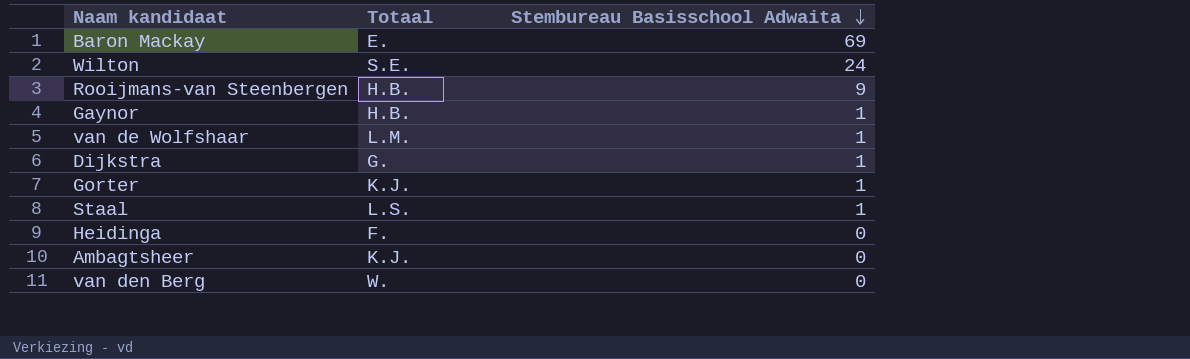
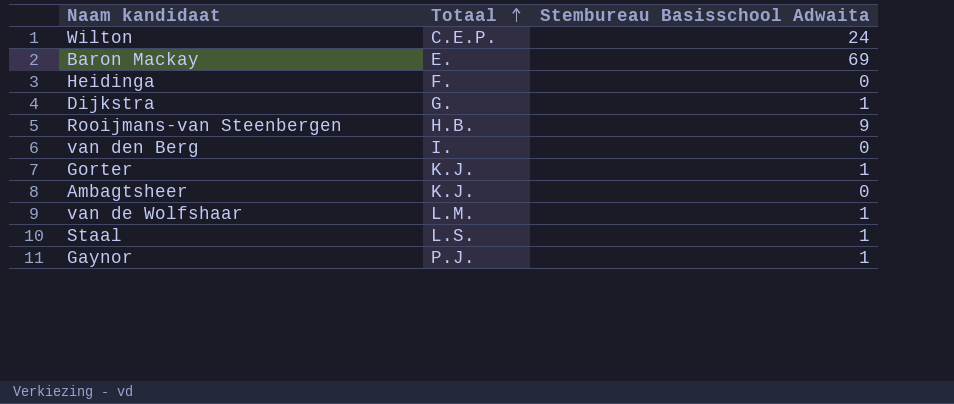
row order: Stembureau Basisschool Adwaita descending -> Totaal ascending
Wilton | Totaal: S.E. -> C.E.P.
van den Berg | Totaal: W. -> I.
Gaynor | Totaal: H.B. -> P.J.

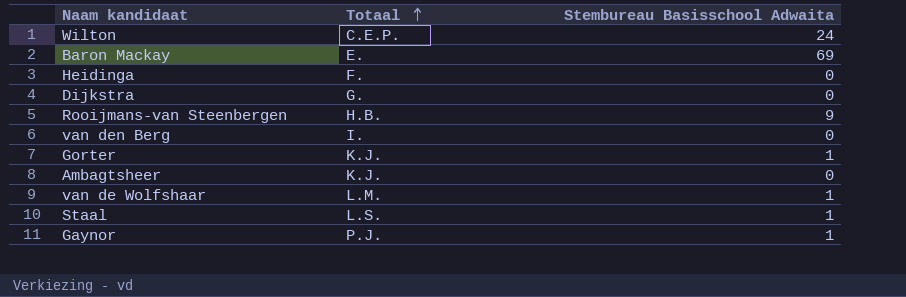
Dijkstra | Stembureau Basisschool Adwaita: 1 -> 0

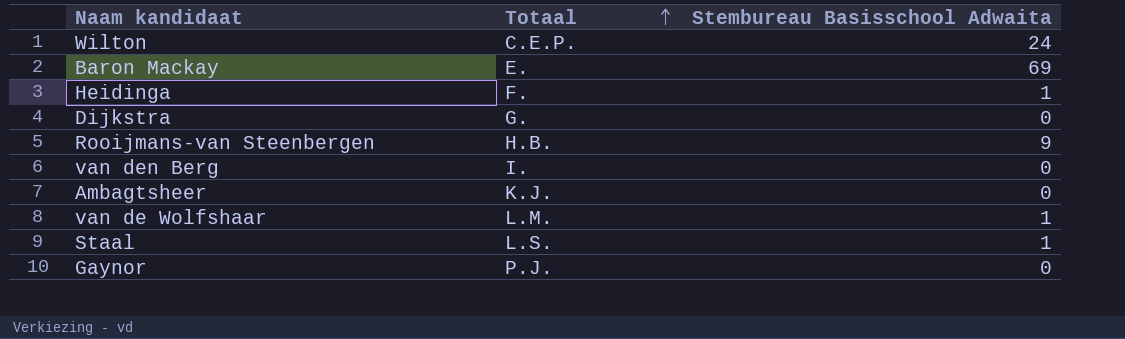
row Gorter: K.J. | 1 -> none
Heidinga | Stembureau Basisschool Adwaita: 0 -> 1
Gaynor | Stembureau Basisschool Adwaita: 1 -> 0

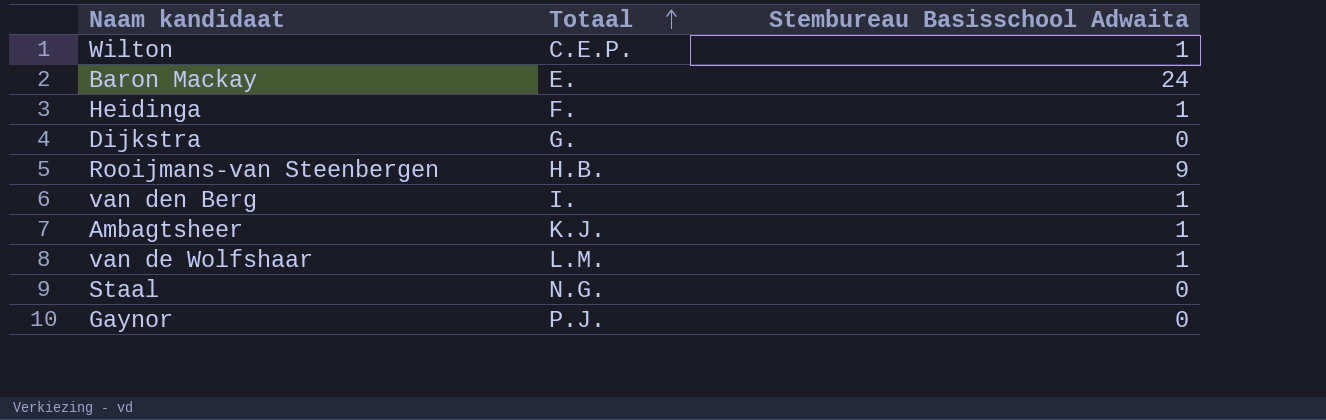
Wilton | Stembureau Basisschool Adwaita: 24 -> 1
Baron Mackay | Stembureau Basisschool Adwaita: 69 -> 24
van den Berg | Stembureau Basisschool Adwaita: 0 -> 1
Ambagtsheer | Stembureau Basisschool Adwaita: 0 -> 1
Staal | Totaal: L.S. -> N.G.
Staal | Stembureau Basisschool Adwaita: 1 -> 0

